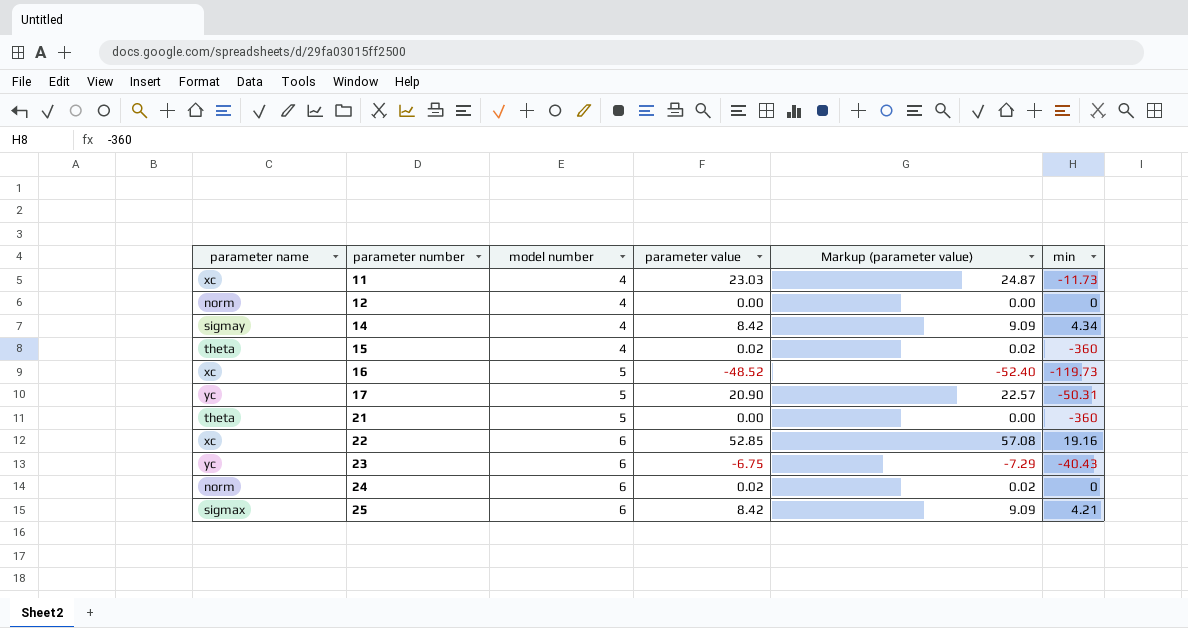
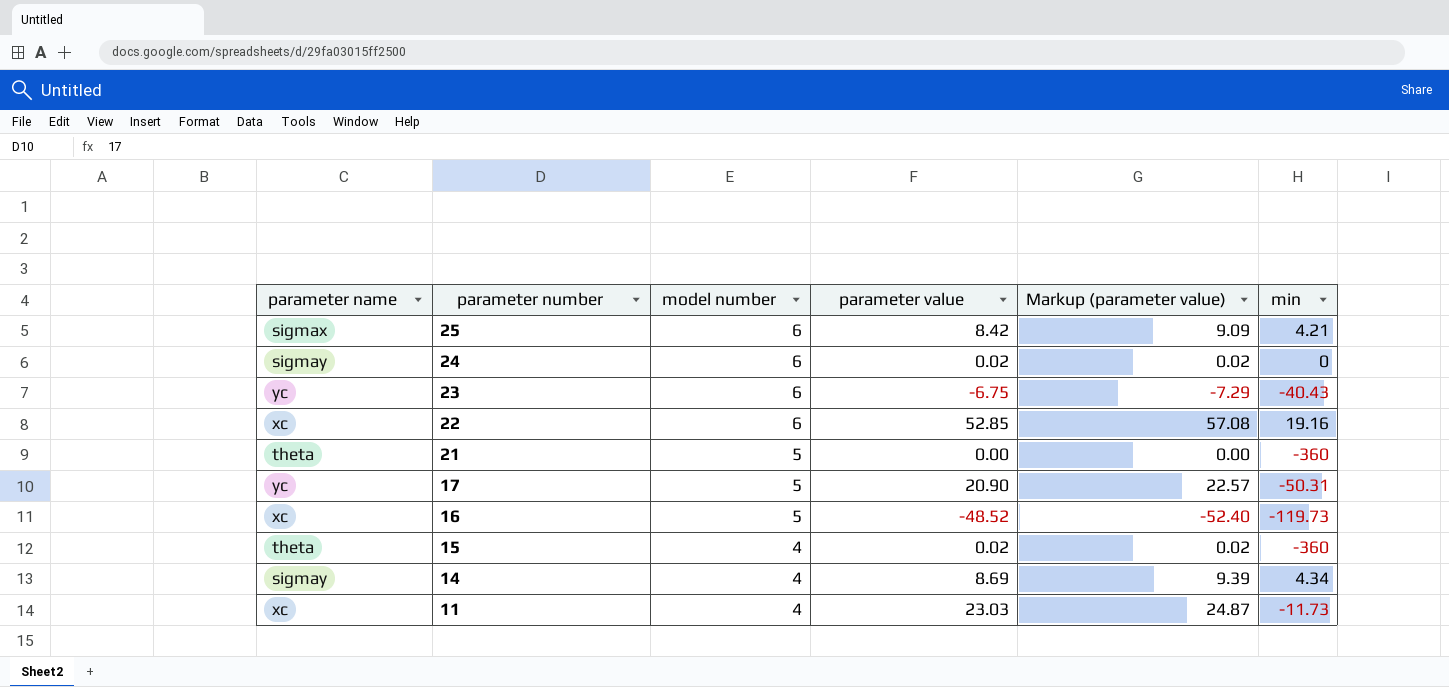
row order: parameter number ascending -> parameter number descending
row 12: norm | 4 | 0.00 | 0.00 | 0 -> none
24 | parameter name: norm -> sigmay
14 | parameter value: 8.42 -> 8.69
14 | Markup (parameter value): 9.09 -> 9.39

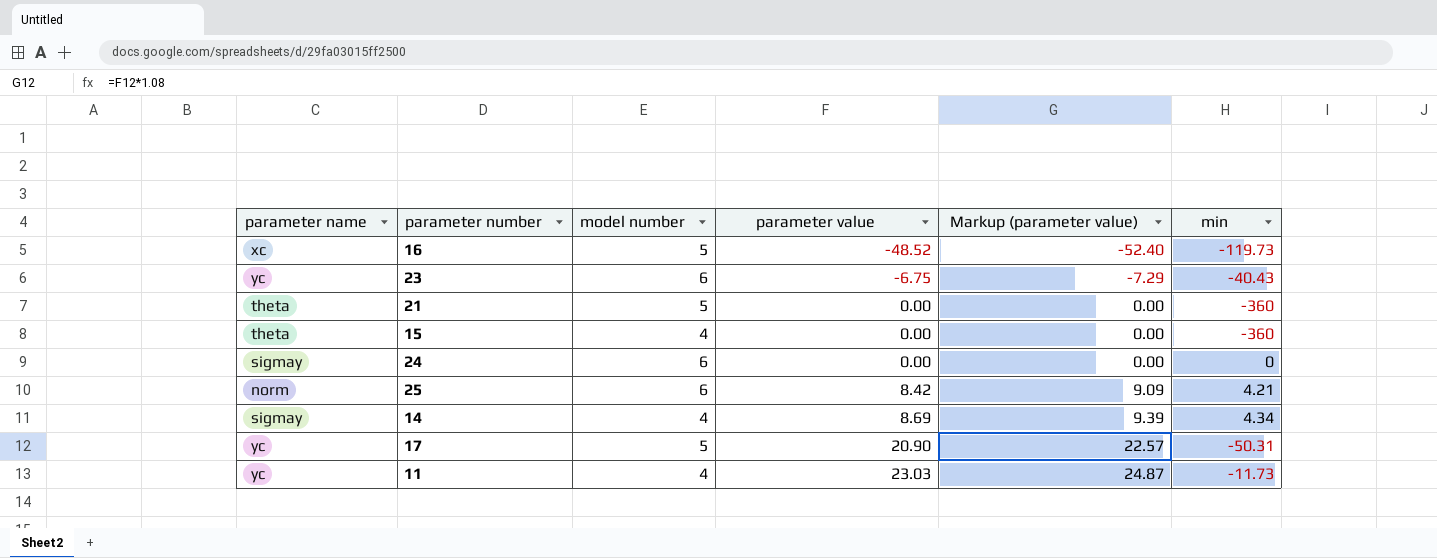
row order: parameter number descending -> parameter value ascending
row 22: xc | 6 | 52.85 | 57.08 | 19.16 -> none
15 | parameter value: 0.02 -> 0.00
15 | Markup (parameter value): 0.02 -> 0.00
24 | parameter value: 0.02 -> 0.00
24 | Markup (parameter value): 0.02 -> 0.00
25 | parameter name: sigmax -> norm
11 | parameter name: xc -> yc

